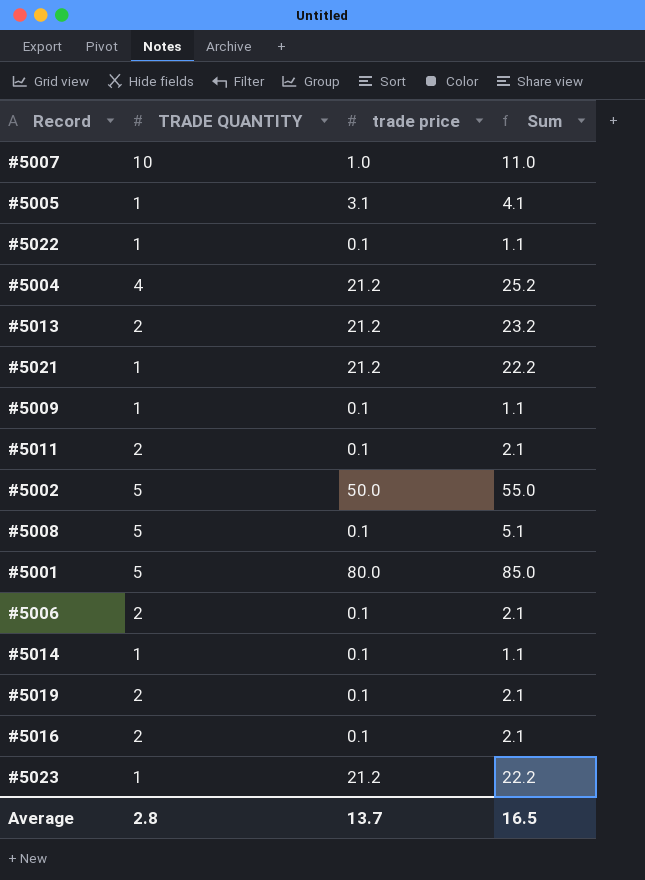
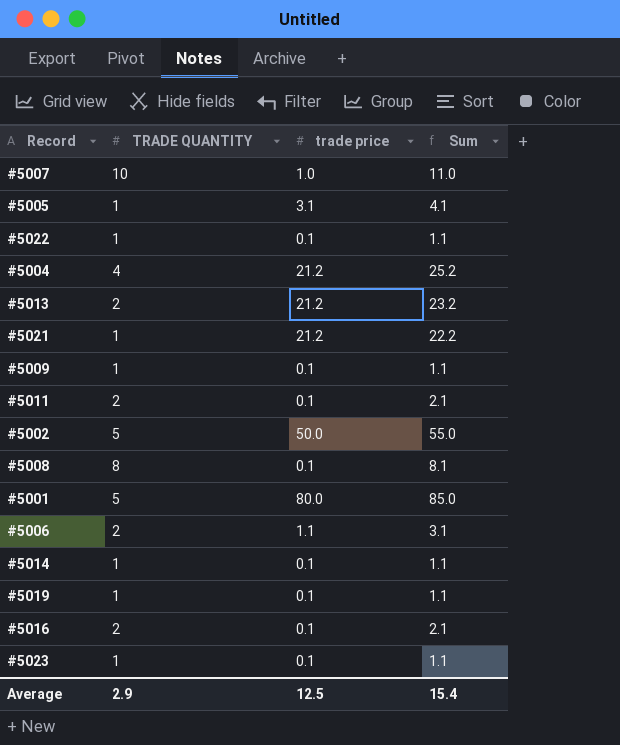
#5008 | TRADE QUANTITY: 5 -> 8
#5008 | Sum: 5.1 -> 8.1
#5006 | trade price: 0.1 -> 1.1
#5006 | Sum: 2.1 -> 3.1
#5019 | TRADE QUANTITY: 2 -> 1
#5019 | Sum: 2.1 -> 1.1
#5023 | trade price: 21.2 -> 0.1
#5023 | Sum: 22.2 -> 1.1
Average | TRADE QUANTITY: 2.8 -> 2.9
Average | trade price: 13.7 -> 12.5
Average | Sum: 16.5 -> 15.4

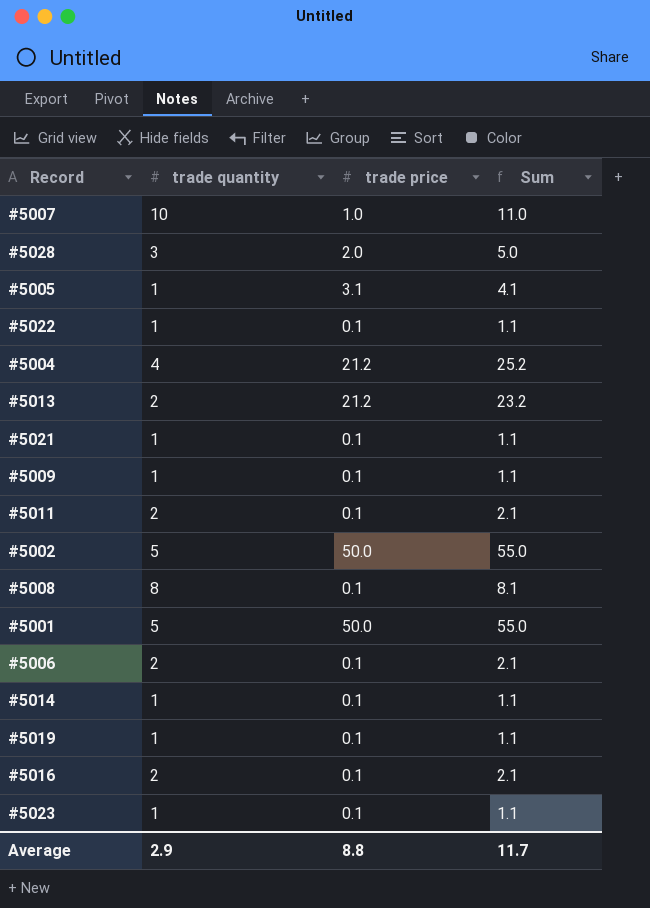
column name: TRADE QUANTITY -> trade quantity
row #5028: none -> 3 | 2.0 | 5.0
#5021 | trade price: 21.2 -> 0.1
#5021 | Sum: 22.2 -> 1.1
#5001 | trade price: 80.0 -> 50.0
#5001 | Sum: 85.0 -> 55.0
#5006 | trade price: 1.1 -> 0.1
#5006 | Sum: 3.1 -> 2.1
Average | trade price: 12.5 -> 8.8
Average | Sum: 15.4 -> 11.7

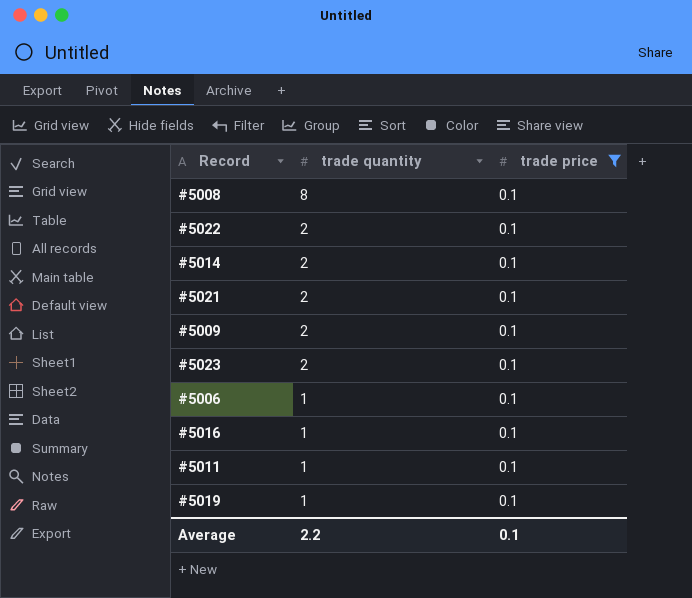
filter: none -> trade price = 0.1
row order: none -> trade quantity descending
column Sum | formula: [trade quantity] + [trade price] -> none
#5022 | trade quantity: 1 -> 2
#5014 | trade quantity: 1 -> 2
#5021 | trade quantity: 1 -> 2
#5009 | trade quantity: 1 -> 2
#5023 | trade quantity: 1 -> 2
#5006 | trade quantity: 2 -> 1
#5016 | trade quantity: 2 -> 1
#5011 | trade quantity: 2 -> 1
Average | trade quantity: 2.9 -> 2.2
Average | trade price: 8.8 -> 0.1

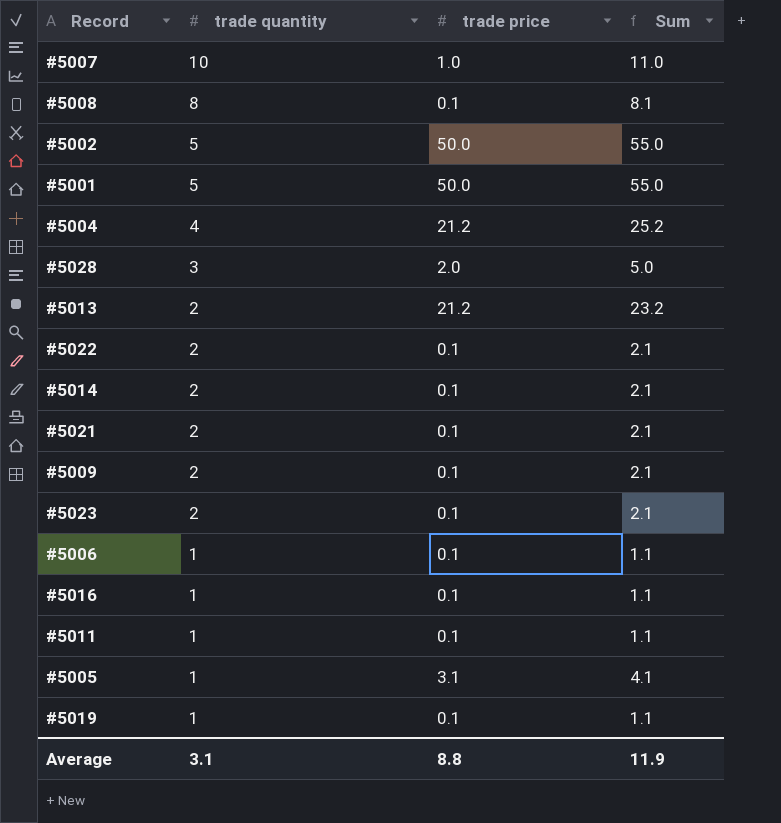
filter: trade price = 0.1 -> none
column Sum | formula: none -> [trade quantity] + [trade price]
Average | trade quantity: 2.2 -> 3.1
Average | trade price: 0.1 -> 8.8

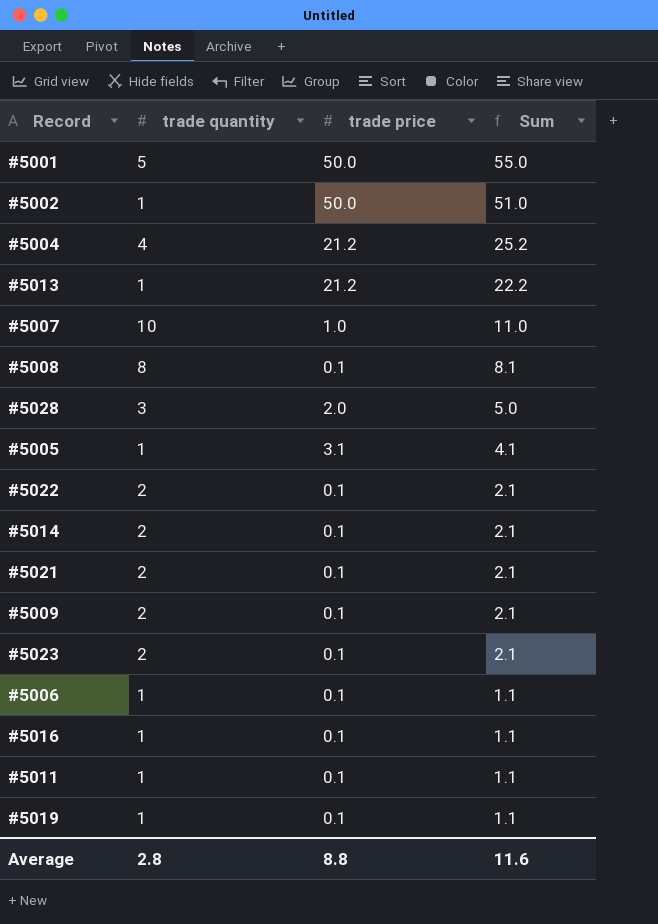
row order: trade quantity descending -> Sum descending
#5002 | trade quantity: 5 -> 1
#5002 | Sum: 55.0 -> 51.0
#5013 | trade quantity: 2 -> 1
#5013 | Sum: 23.2 -> 22.2
Average | trade quantity: 3.1 -> 2.8
Average | Sum: 11.9 -> 11.6

